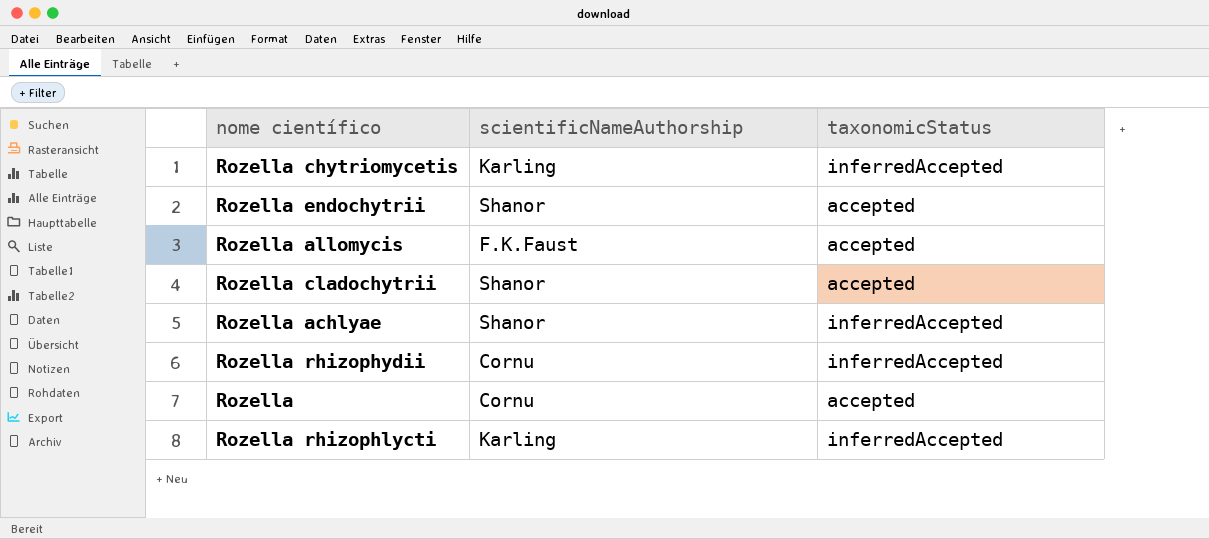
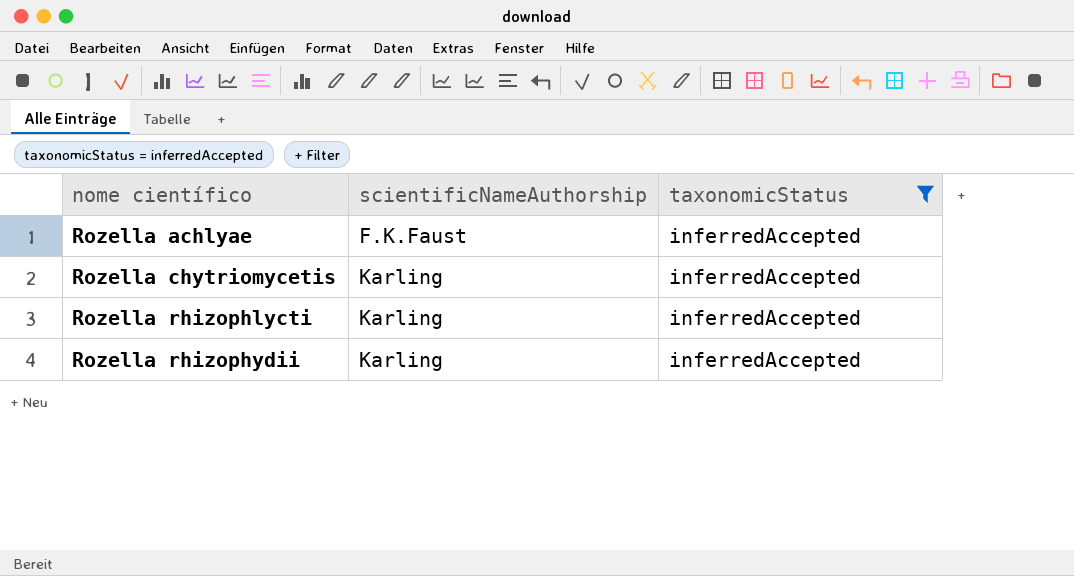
filter: none -> taxonomicStatus = inferredAccepted
row order: none -> nome científico ascending
Rozella achlyae | scientificNameAuthorship: Shanor -> F.K.Faust
Rozella rhizophydii | scientificNameAuthorship: Cornu -> Karling

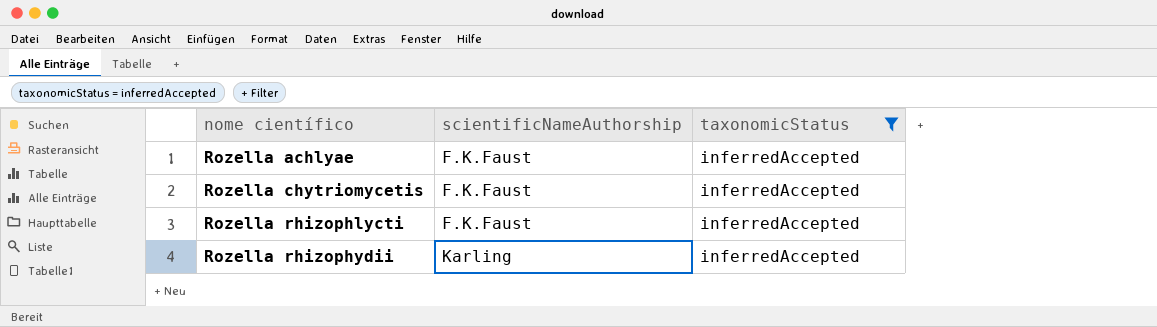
Rozella chytriomycetis | scientificNameAuthorship: Karling -> F.K.Faust
Rozella rhizophlycti | scientificNameAuthorship: Karling -> F.K.Faust

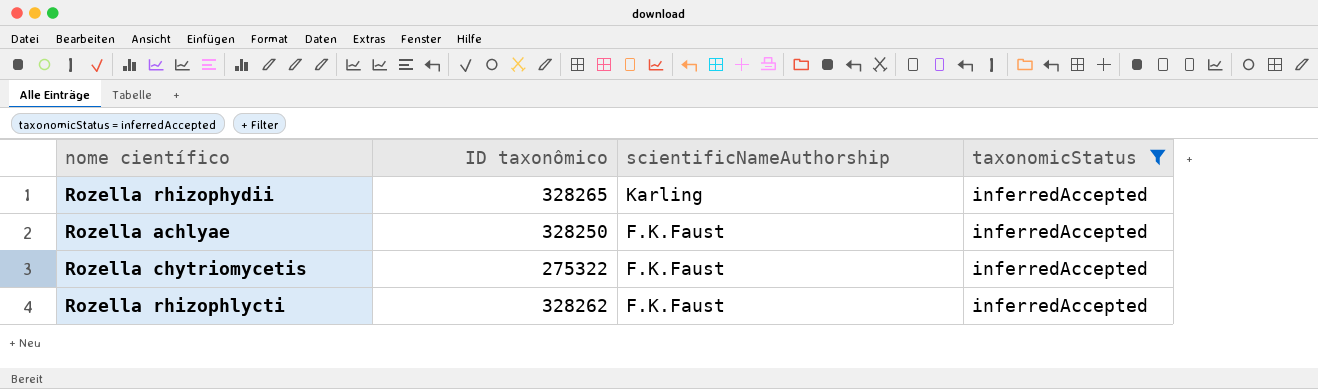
row order: nome científico ascending -> scientificNameAuthorship descending
column ID taxonômico | position: none -> 2

